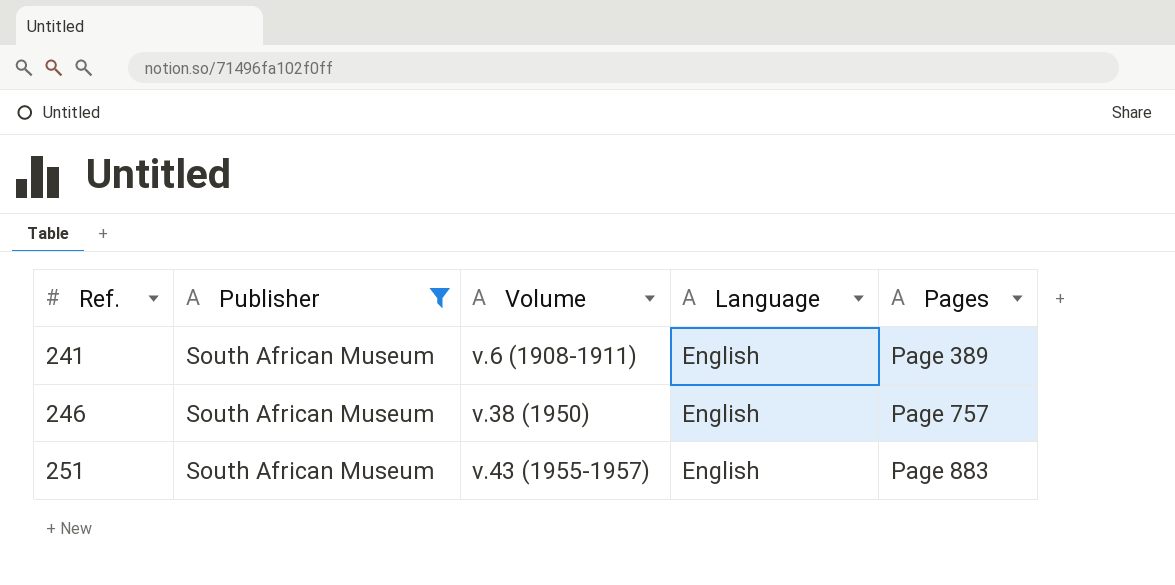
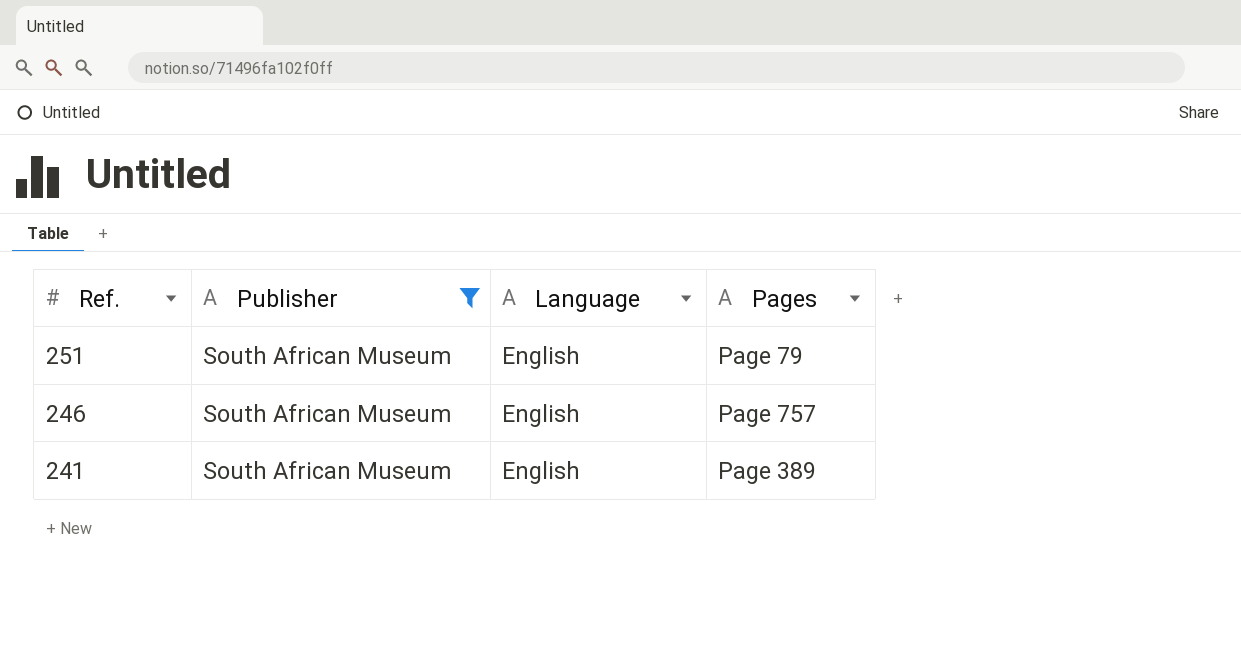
row order: Ref. ascending -> Ref. descending
column Volume | position: 3 -> none
251 | Pages: Page 883 -> Page 79

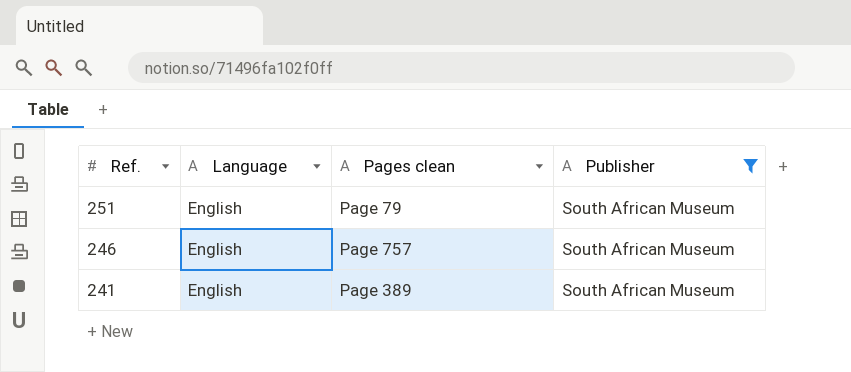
column name: Pages -> Pages clean
column Publisher | position: 2 -> 4

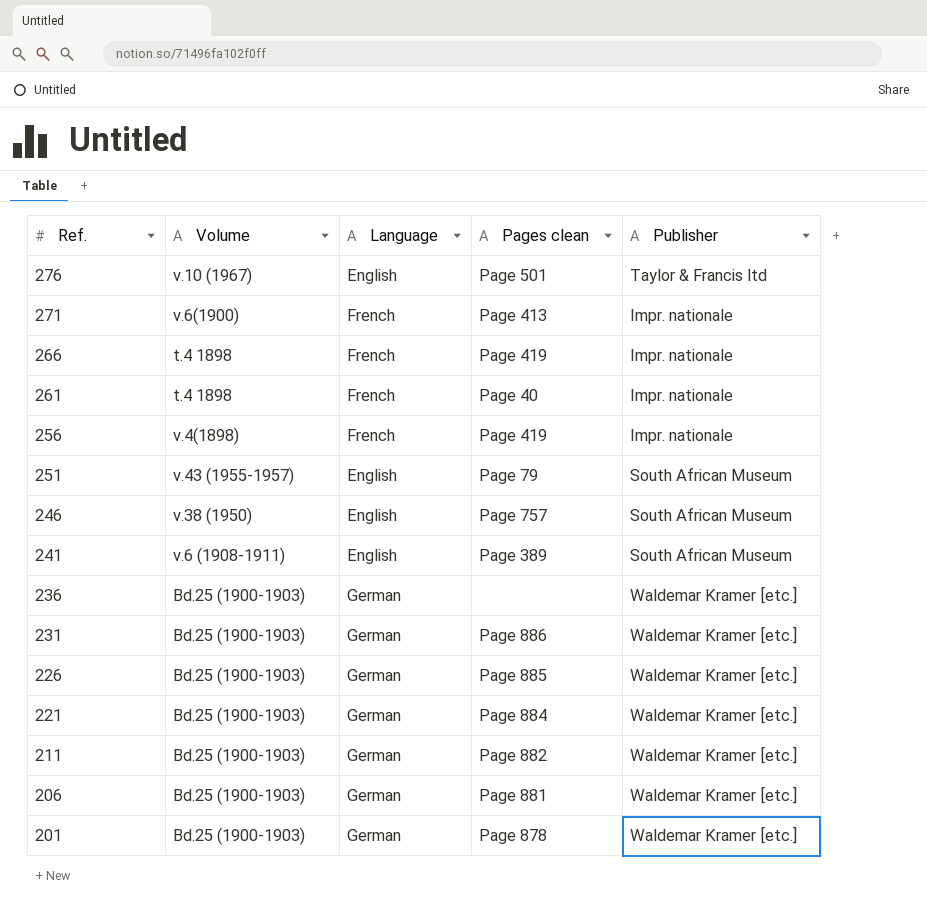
filter: Publisher = South African Museum -> none
column Volume | position: none -> 2

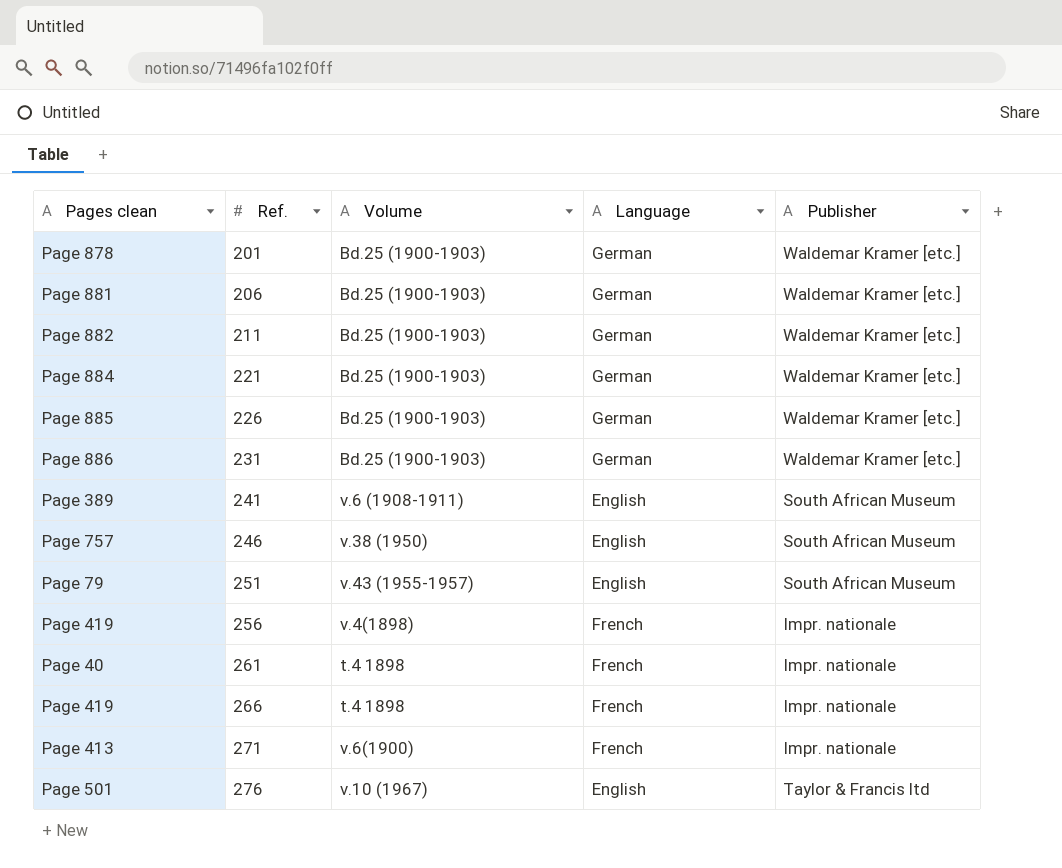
row order: Ref. descending -> Ref. ascending
column Pages clean | position: 4 -> 1
row 236: Bd.25 (1900-1903) | German | none | Waldemar Kramer [etc.] -> none

